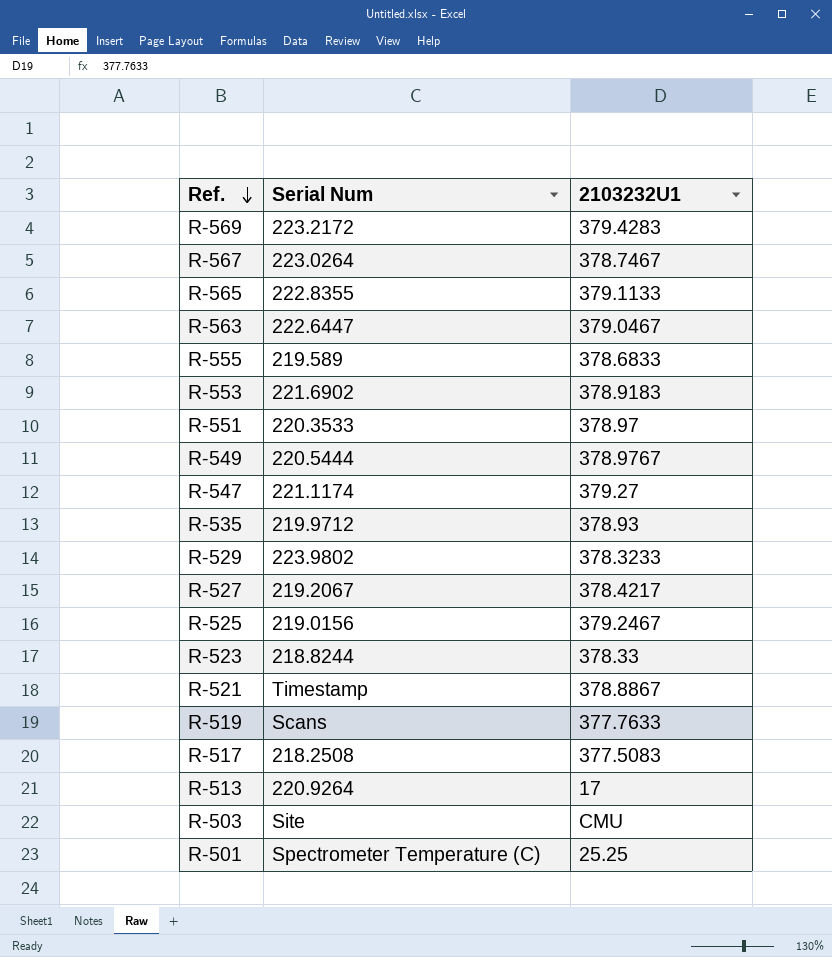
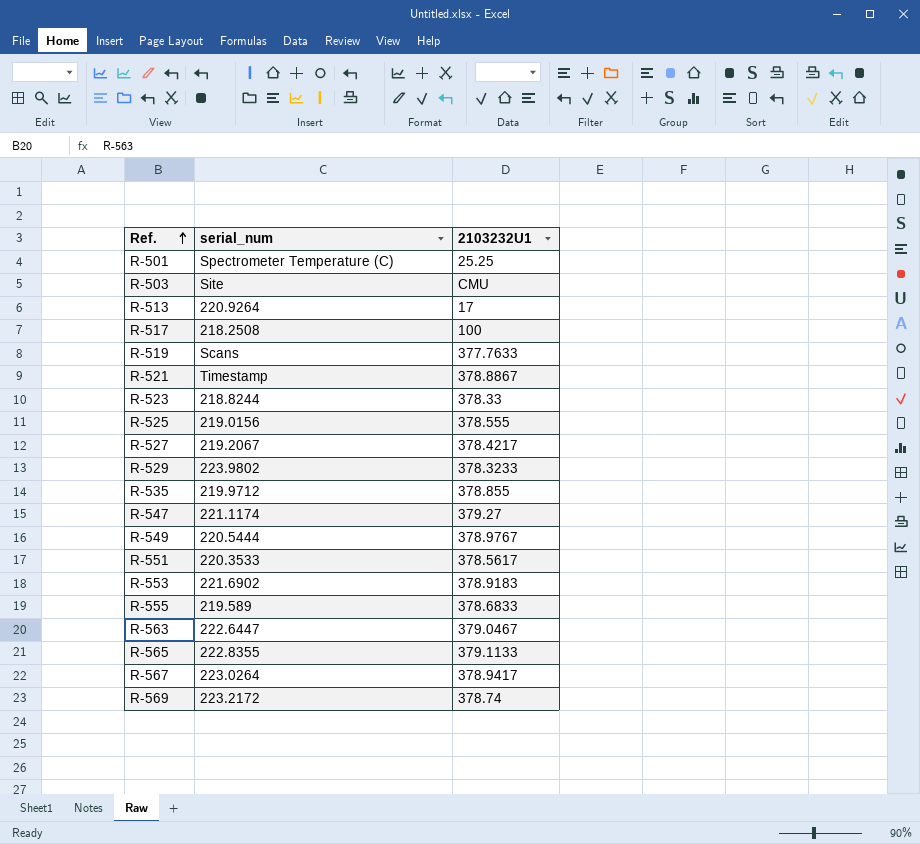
row order: Ref. descending -> Ref. ascending
column name: Serial Num -> serial_num
R-517 | 2103232U1: 377.5083 -> 100
R-525 | 2103232U1: 379.2467 -> 378.555
R-535 | 2103232U1: 378.93 -> 378.855
R-551 | 2103232U1: 378.97 -> 378.5617
R-567 | 2103232U1: 378.7467 -> 378.9417
R-569 | 2103232U1: 379.4283 -> 378.74

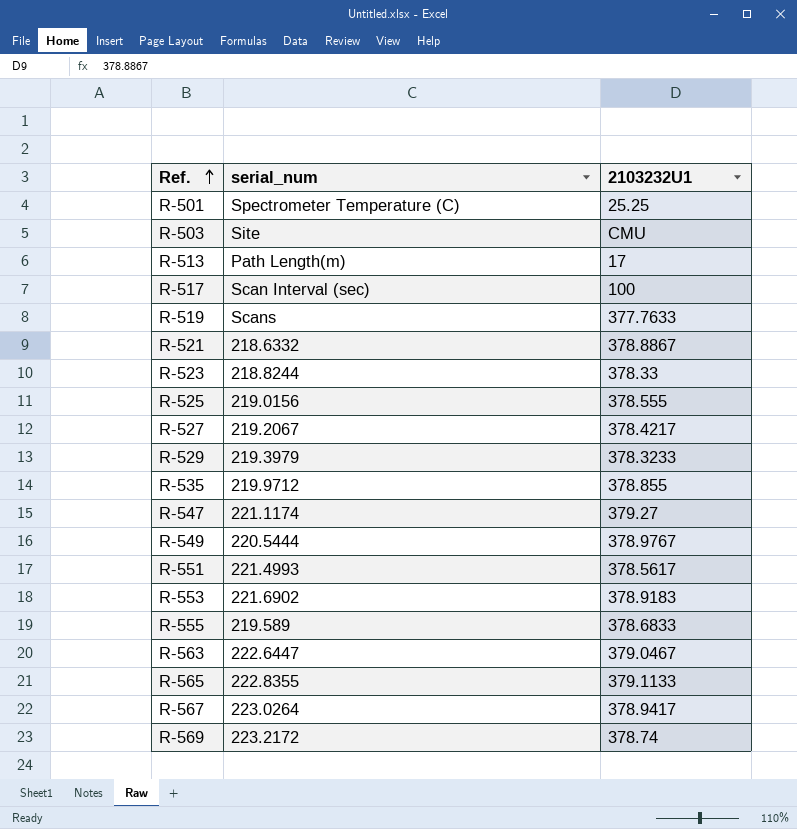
R-513 | serial_num: 220.9264 -> Path Length(m)
R-517 | serial_num: 218.2508 -> Scan Interval (sec)
R-521 | serial_num: Timestamp -> 218.6332
R-529 | serial_num: 223.9802 -> 219.3979
R-551 | serial_num: 220.3533 -> 221.4993

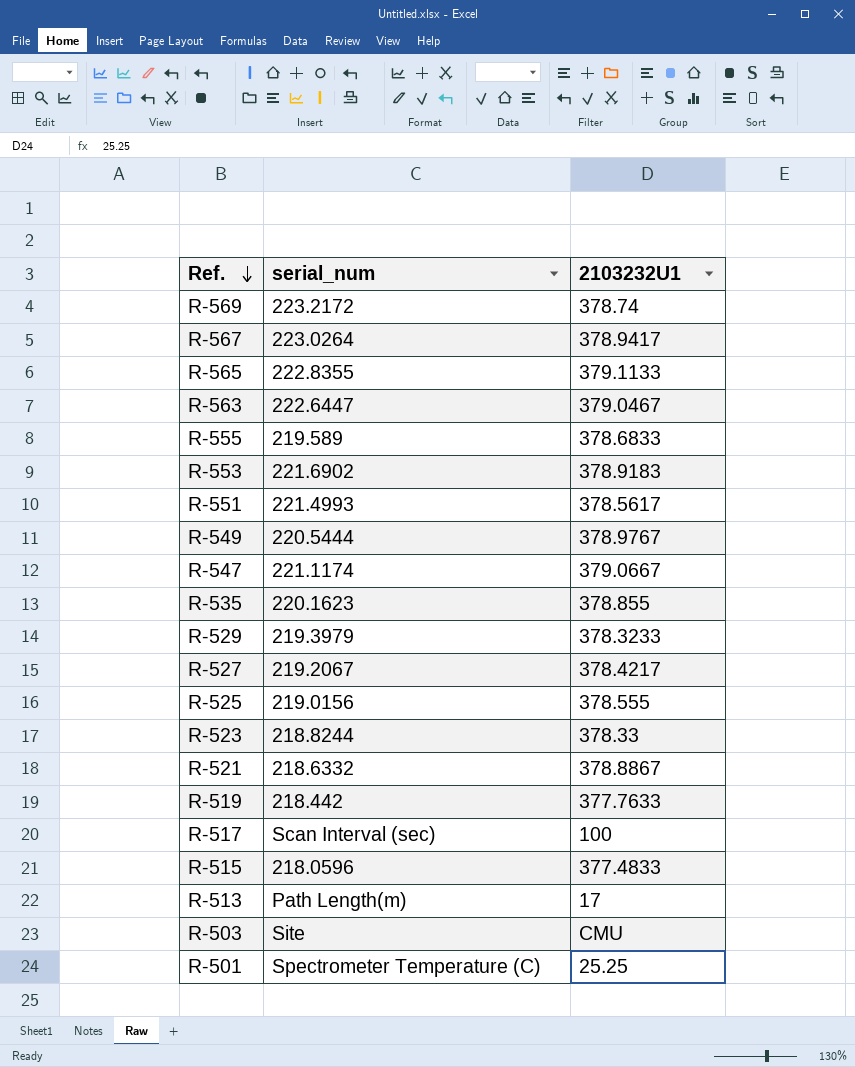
row order: Ref. ascending -> Ref. descending
R-547 | 2103232U1: 379.27 -> 379.0667
R-535 | serial_num: 219.9712 -> 220.1623
R-519 | serial_num: Scans -> 218.442
row R-515: none -> 218.0596 | 377.4833

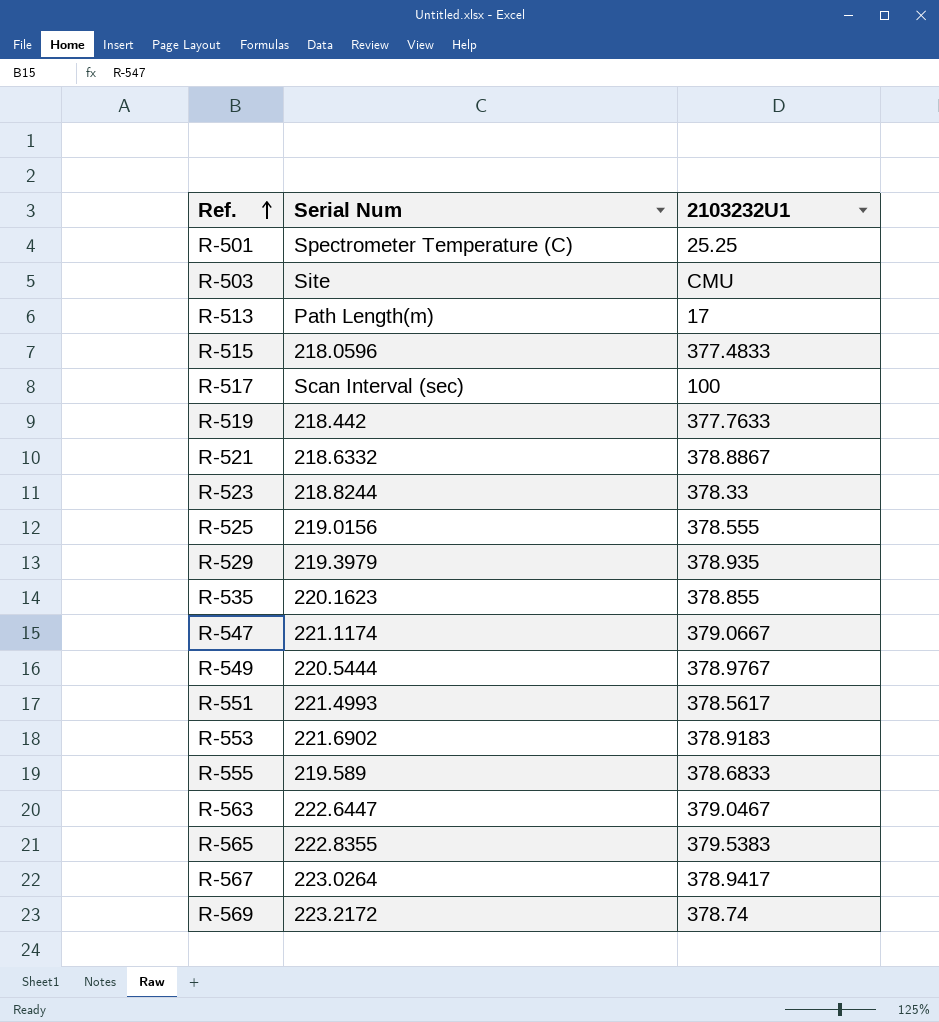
row order: Ref. descending -> Ref. ascending
column name: serial_num -> Serial Num
row R-527: 219.2067 | 378.4217 -> none
R-529 | 2103232U1: 378.3233 -> 378.935
R-565 | 2103232U1: 379.1133 -> 379.5383

